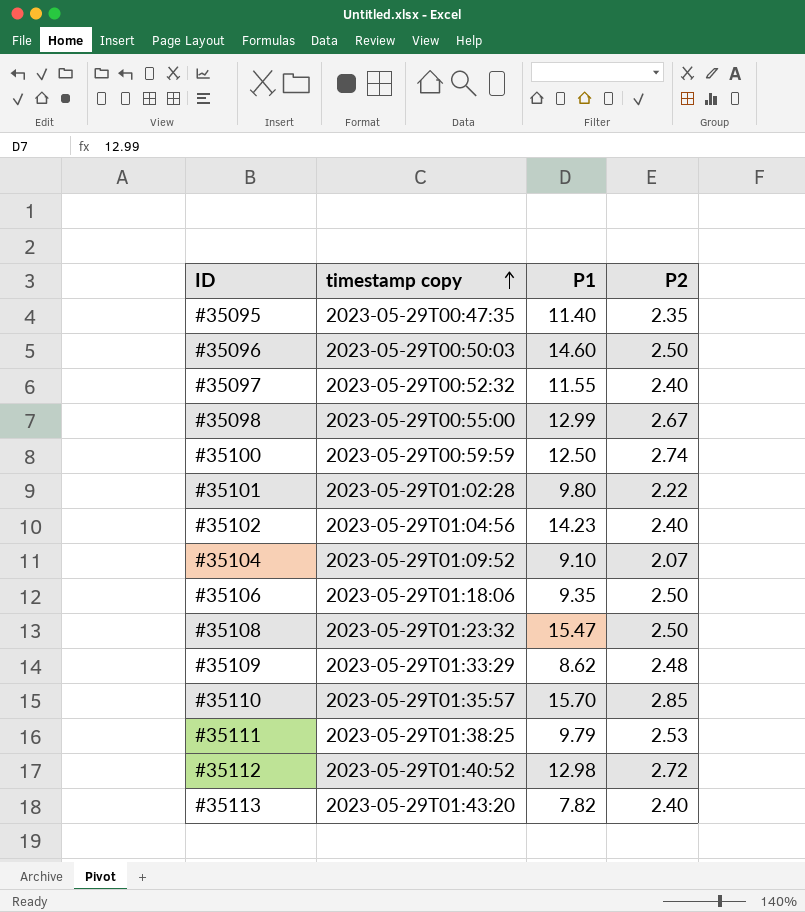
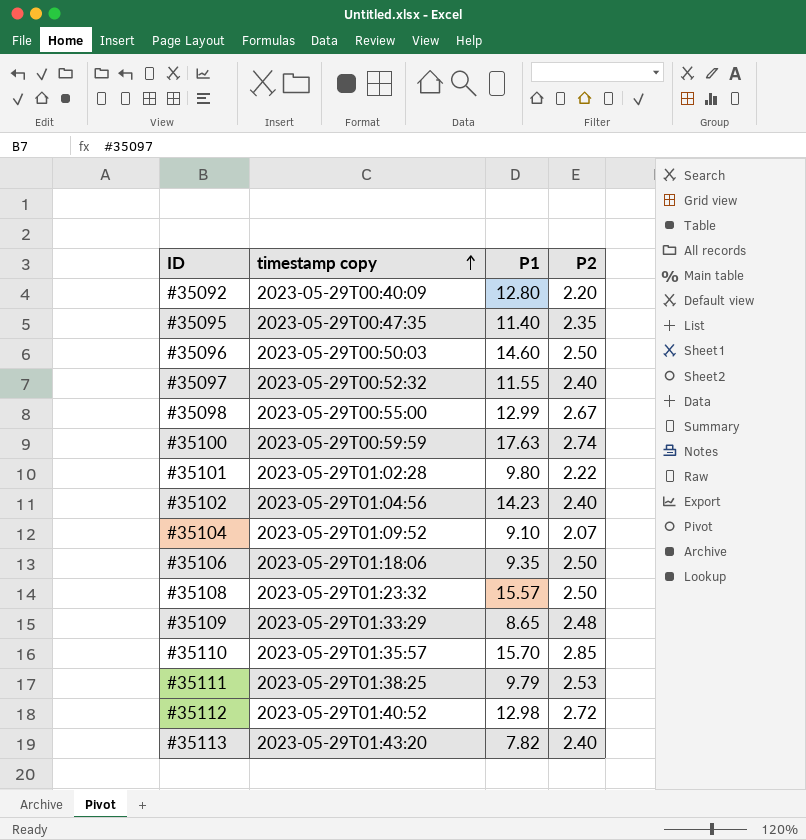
row #35092: none -> 2023-05-29T00:40:09 | 12.80 | 2.20
#35100 | P1: 12.50 -> 17.63
#35108 | P1: 15.47 -> 15.57
#35109 | P1: 8.62 -> 8.65

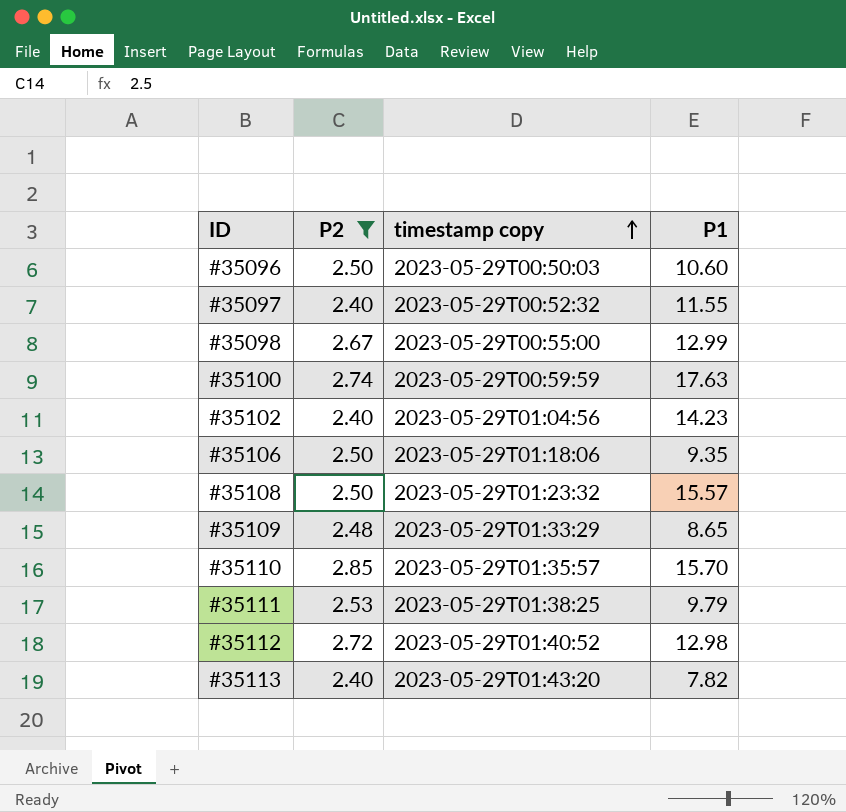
filter: none -> P2 >= 2.40
column P2 | position: 4 -> 2
#35096 | P1: 14.60 -> 10.60

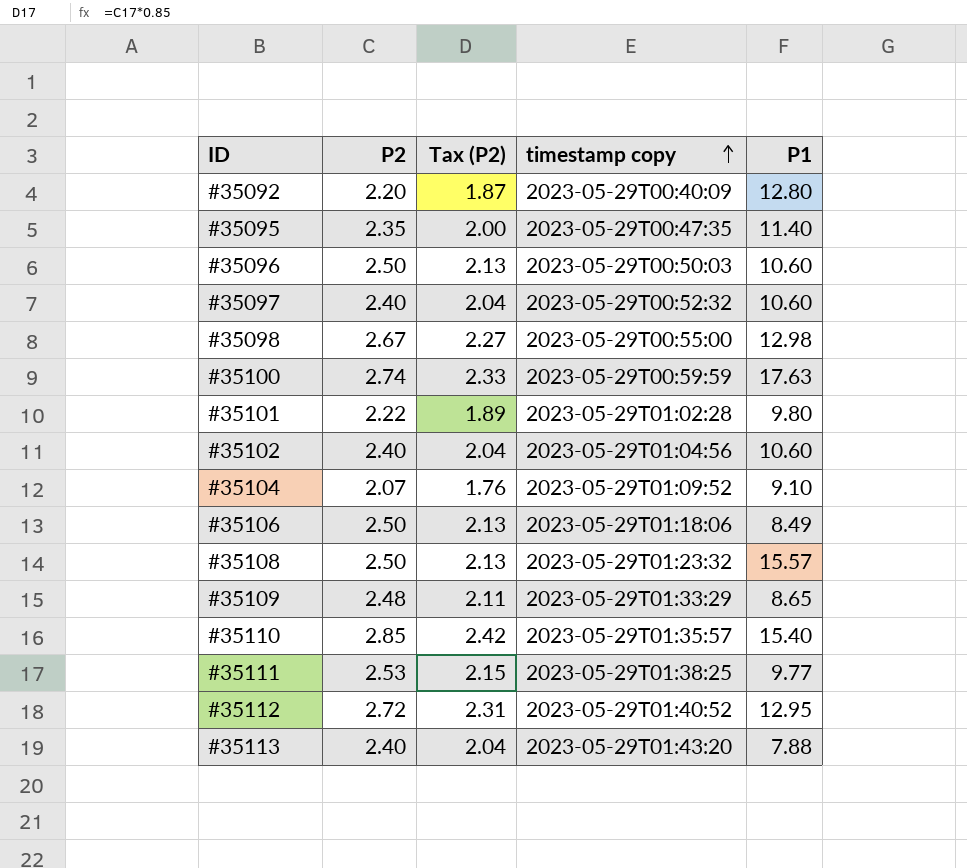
filter: P2 >= 2.40 -> none
column Tax (P2) | formula: none -> [P2] * 0.85
#35097 | P1: 11.55 -> 10.60
#35098 | P1: 12.99 -> 12.98
#35102 | P1: 14.23 -> 10.60
#35106 | P1: 9.35 -> 8.49
#35110 | P1: 15.70 -> 15.40
#35111 | P1: 9.79 -> 9.77
#35112 | P1: 12.98 -> 12.95
#35113 | P1: 7.82 -> 7.88

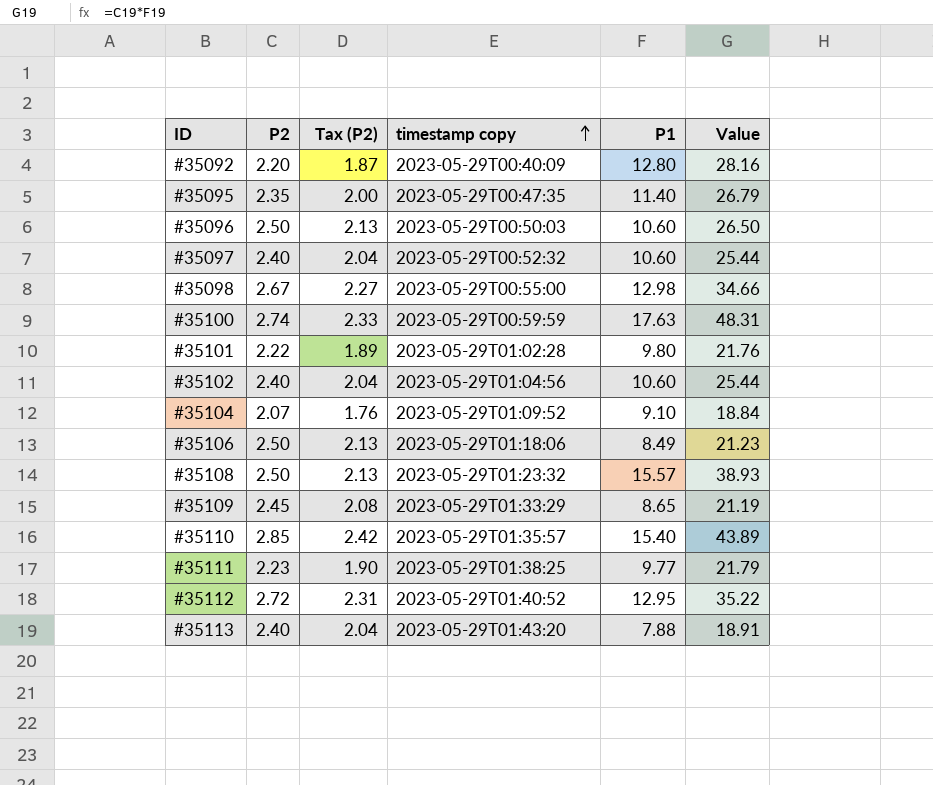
column Value | formula: none -> [P2] * [P1]
#35109 | P2: 2.48 -> 2.45
#35109 | Tax (P2): 2.11 -> 2.08
#35111 | P2: 2.53 -> 2.23
#35111 | Tax (P2): 2.15 -> 1.90

